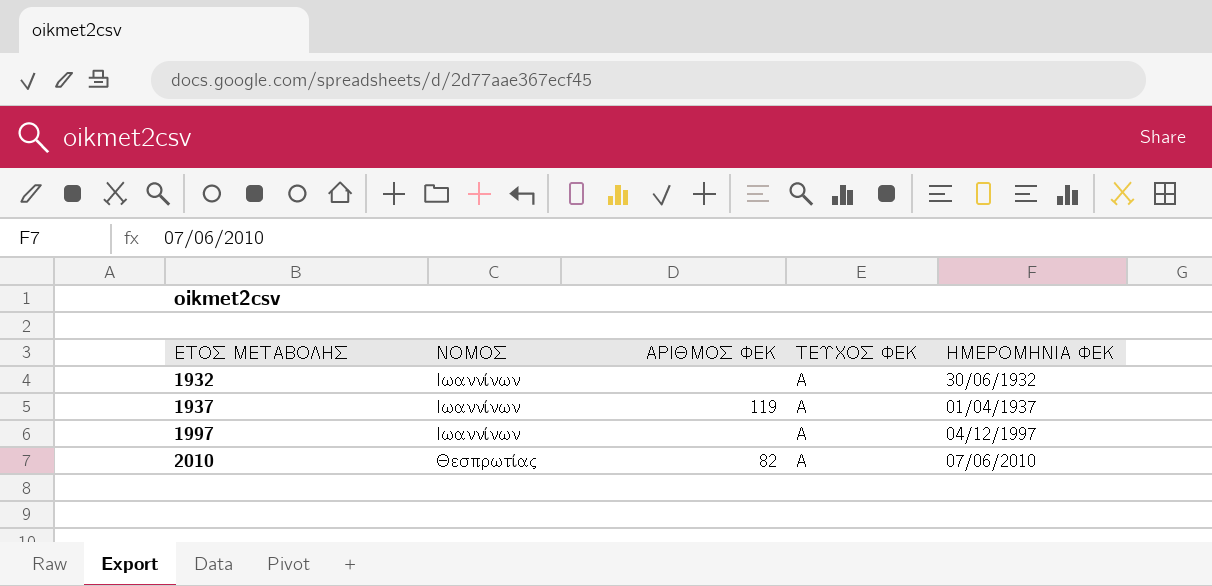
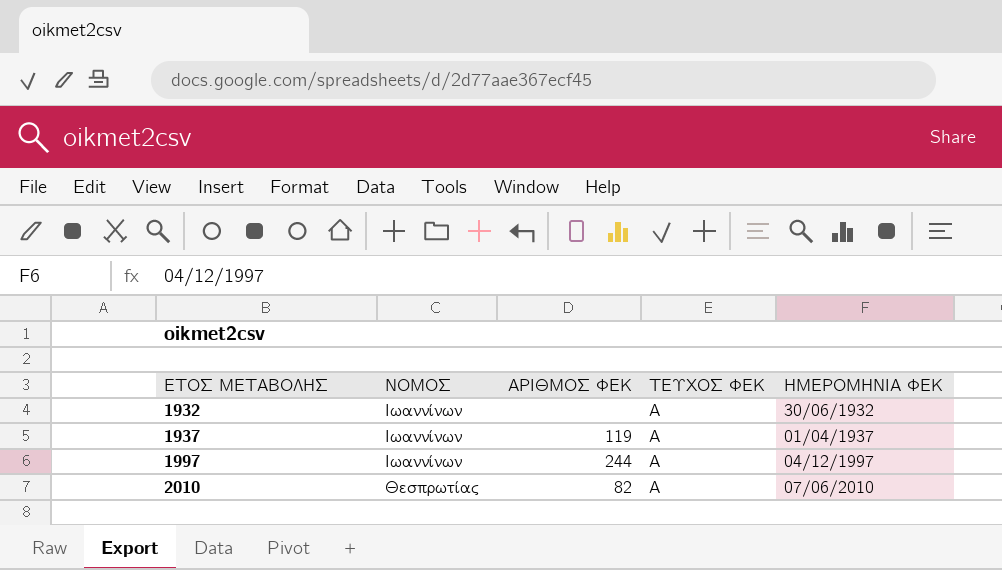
1997 | ΑΡΙΘΜΟΣ ΦΕΚ: none -> 244

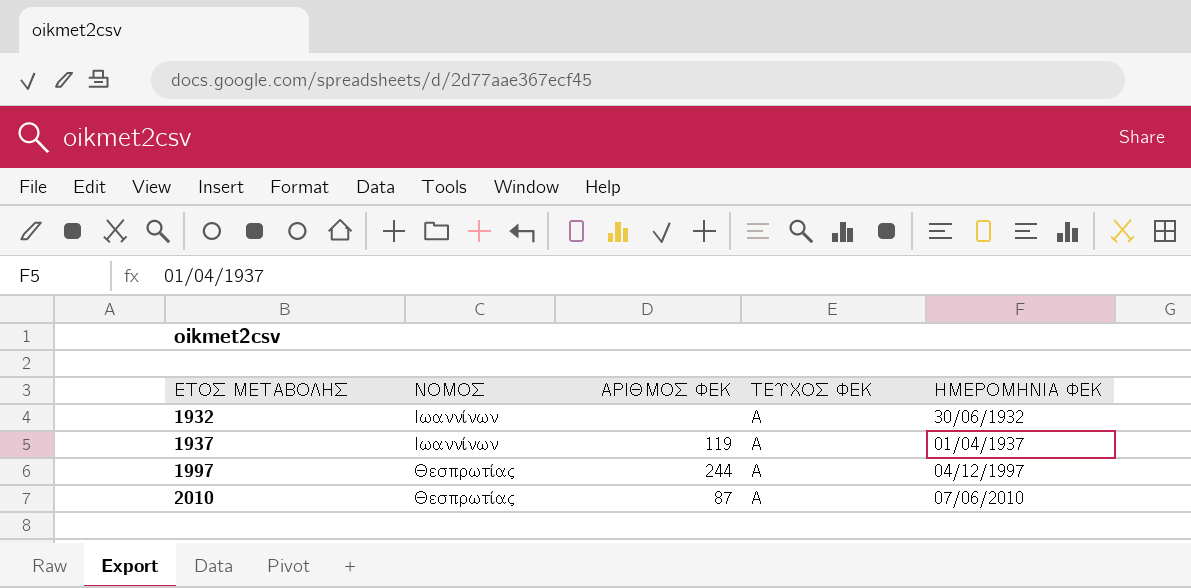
1997 | ΝΟΜΟΣ: Ιωαννίνων -> Θεσπρωτίας
2010 | ΑΡΙΘΜΟΣ ΦΕΚ: 82 -> 87

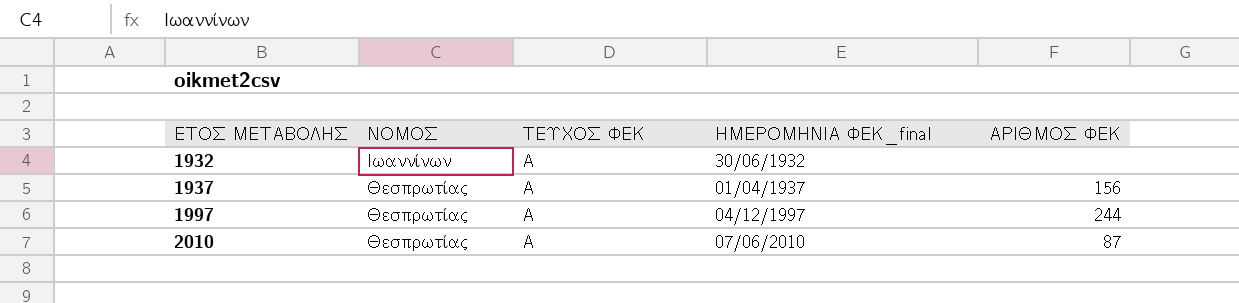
column name: ΗΜΕΡΟΜΗΝΙΑ ΦΕΚ -> ΗΜΕΡΟΜΗΝΙΑ ΦΕΚ_final
column ΑΡΙΘΜΟΣ ΦΕΚ | position: 3 -> 5
1937 | ΝΟΜΟΣ: Ιωαννίνων -> Θεσπρωτίας
1937 | ΑΡΙΘΜΟΣ ΦΕΚ: 119 -> 156

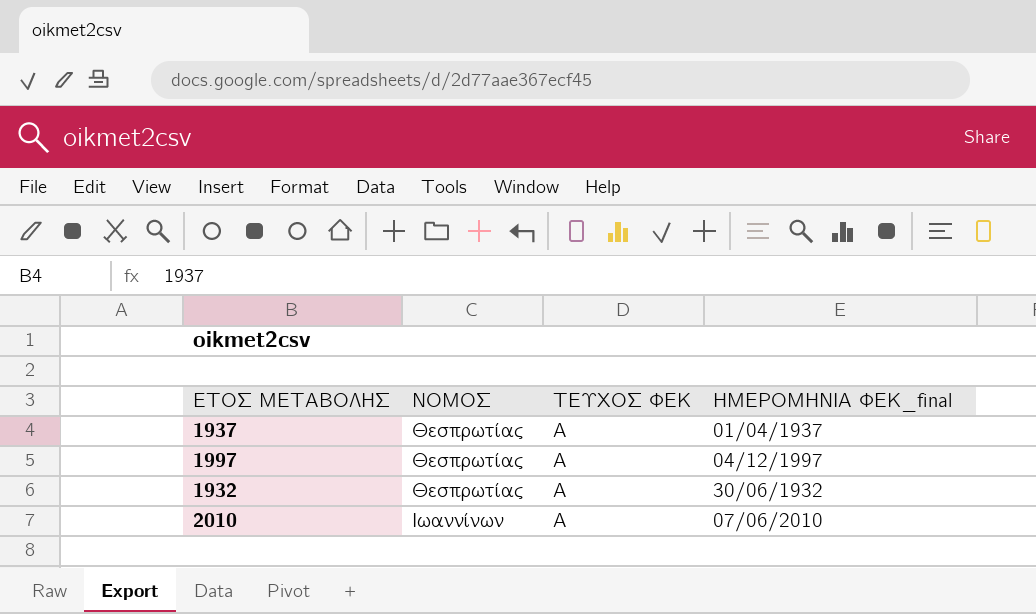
row order: ΕΤΟΣ ΜΕΤΑΒΟΛΗΣ ascending -> ΝΟΜΟΣ ascending
column ΑΡΙΘΜΟΣ ΦΕΚ | position: 5 -> none
1932 | ΝΟΜΟΣ: Ιωαννίνων -> Θεσπρωτίας
2010 | ΝΟΜΟΣ: Θεσπρωτίας -> Ιωαννίνων

